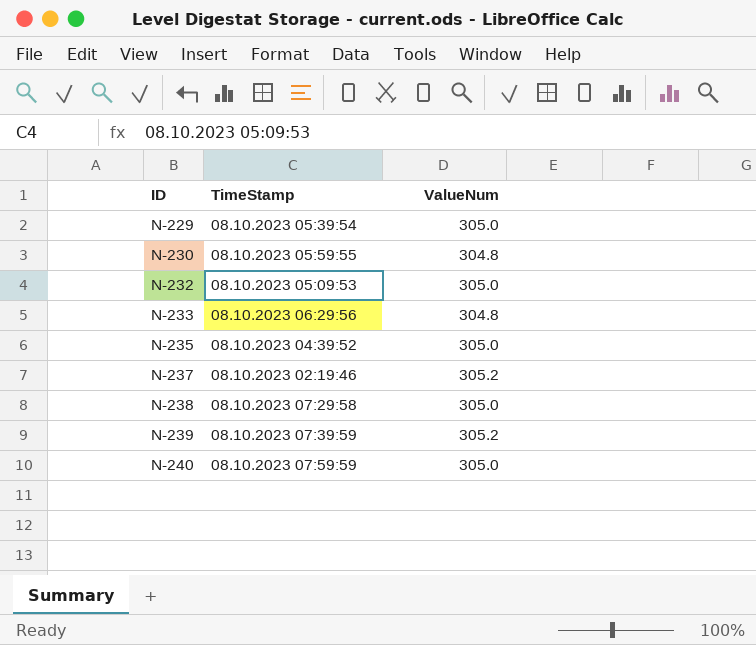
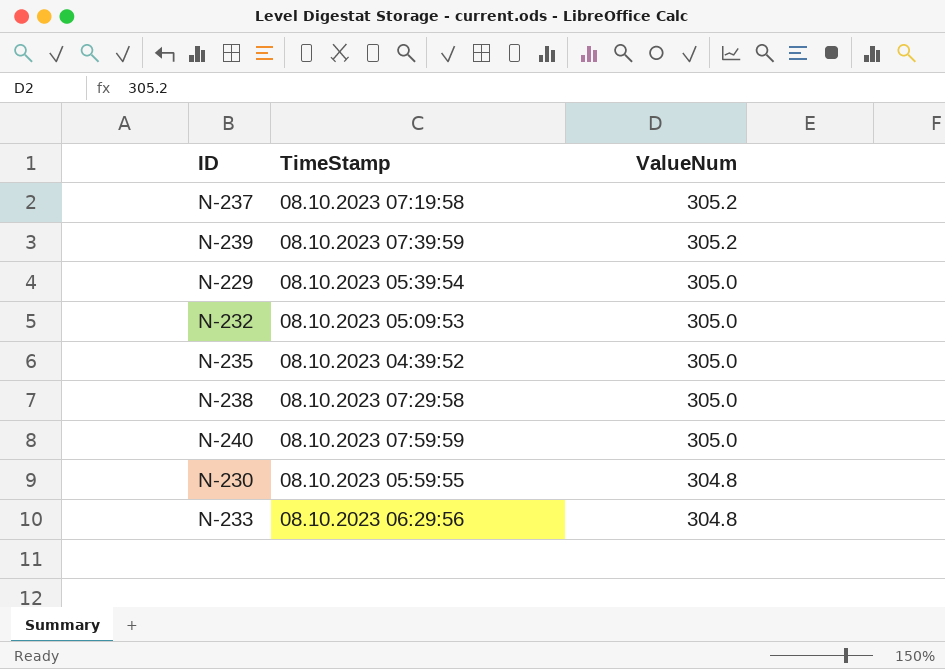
row order: ID ascending -> ValueNum descending
N-237 | TimeStamp: 08.10.2023 02:19:46 -> 08.10.2023 07:19:58

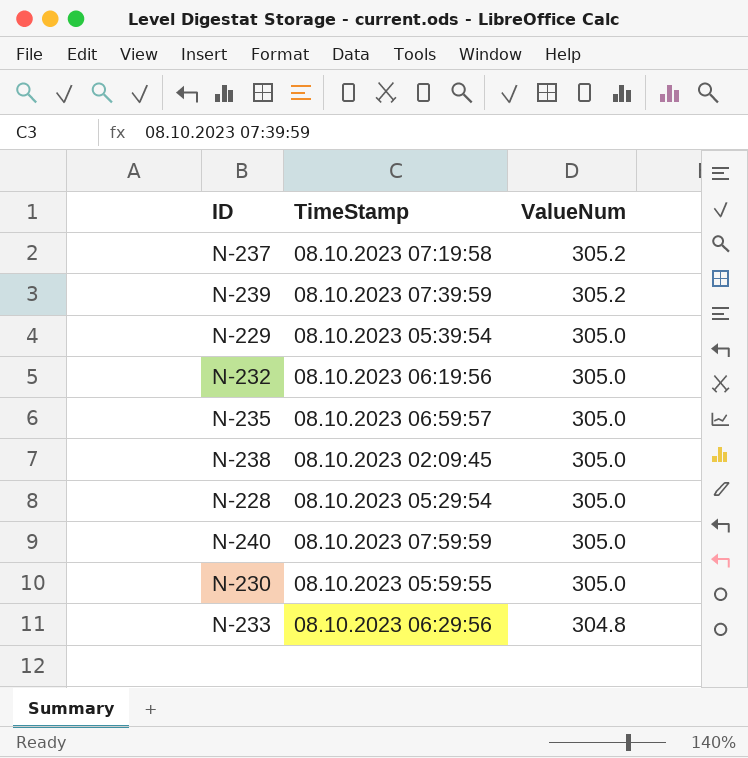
N-232 | TimeStamp: 08.10.2023 05:09:53 -> 08.10.2023 06:19:56
N-235 | TimeStamp: 08.10.2023 04:39:52 -> 08.10.2023 06:59:57
N-238 | TimeStamp: 08.10.2023 07:29:58 -> 08.10.2023 02:09:45
row N-228: none -> 08.10.2023 05:29:54 | 305.0
N-230 | ValueNum: 304.8 -> 305.0

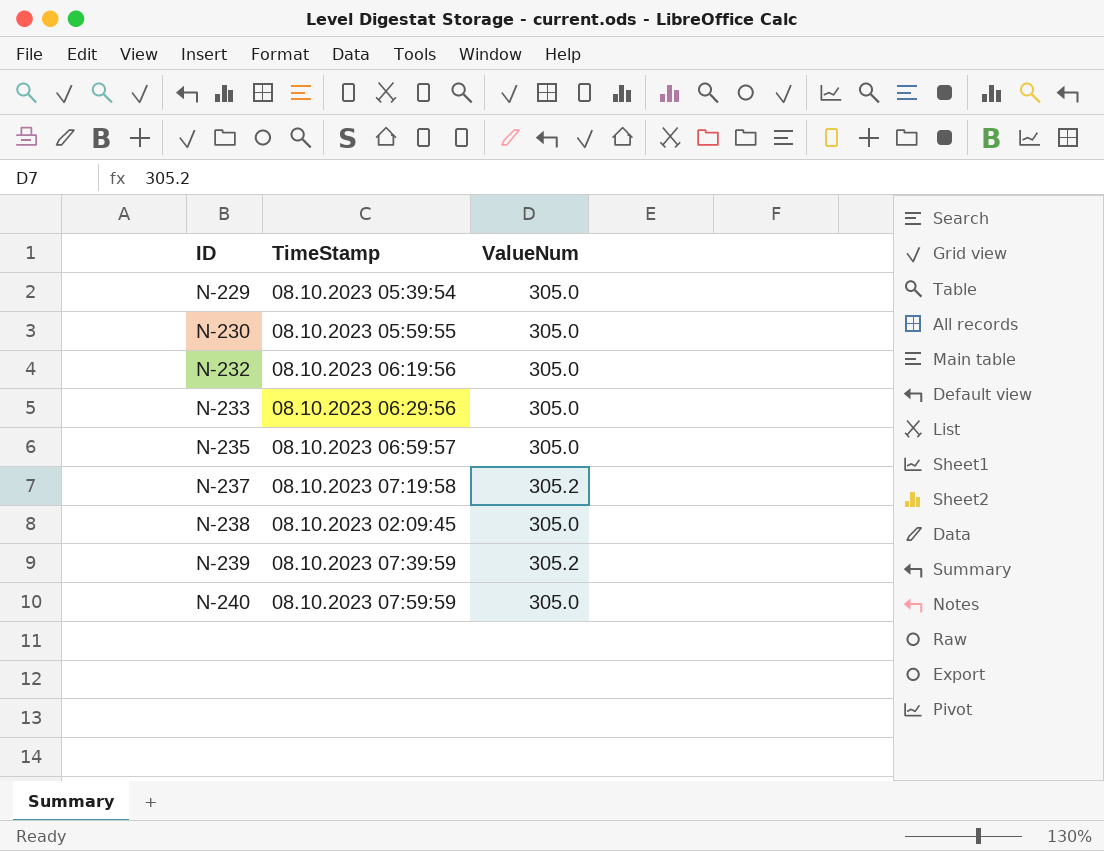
row order: ValueNum descending -> ID ascending
row N-228: 08.10.2023 05:29:54 | 305.0 -> none
N-233 | ValueNum: 304.8 -> 305.0

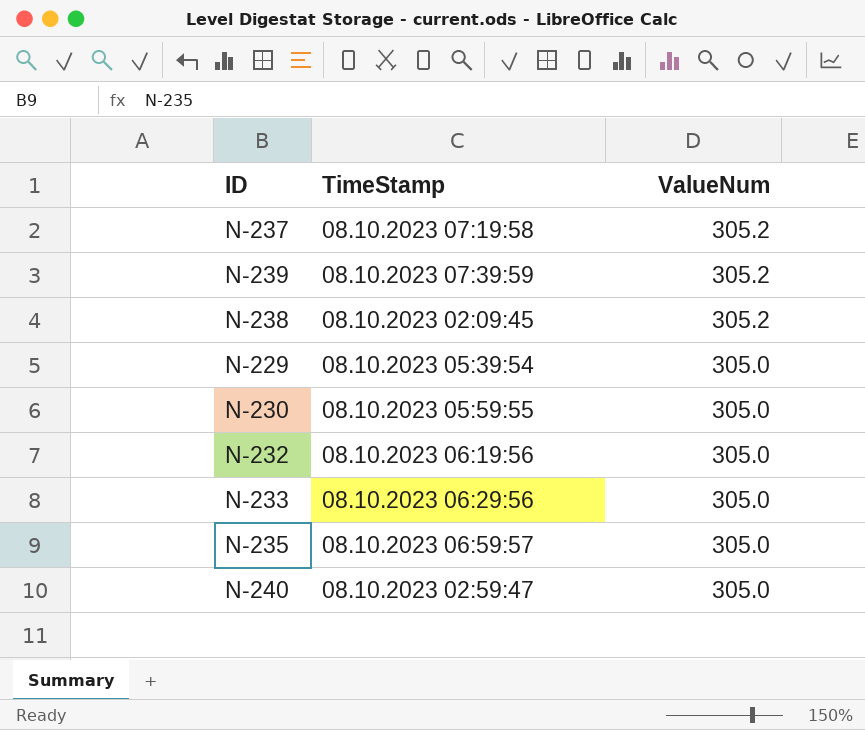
row order: ID ascending -> ValueNum descending
N-238 | ValueNum: 305.0 -> 305.2
N-240 | TimeStamp: 08.10.2023 07:59:59 -> 08.10.2023 02:59:47

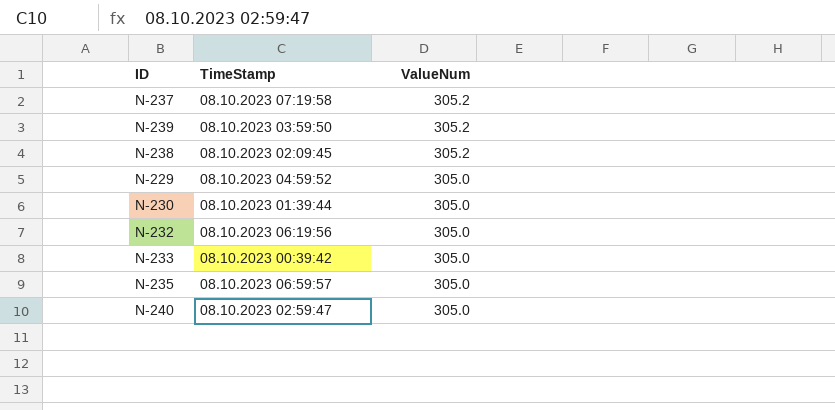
N-239 | TimeStamp: 08.10.2023 07:39:59 -> 08.10.2023 03:59:50
N-229 | TimeStamp: 08.10.2023 05:39:54 -> 08.10.2023 04:59:52
N-230 | TimeStamp: 08.10.2023 05:59:55 -> 08.10.2023 01:39:44
N-233 | TimeStamp: 08.10.2023 06:29:56 -> 08.10.2023 00:39:42

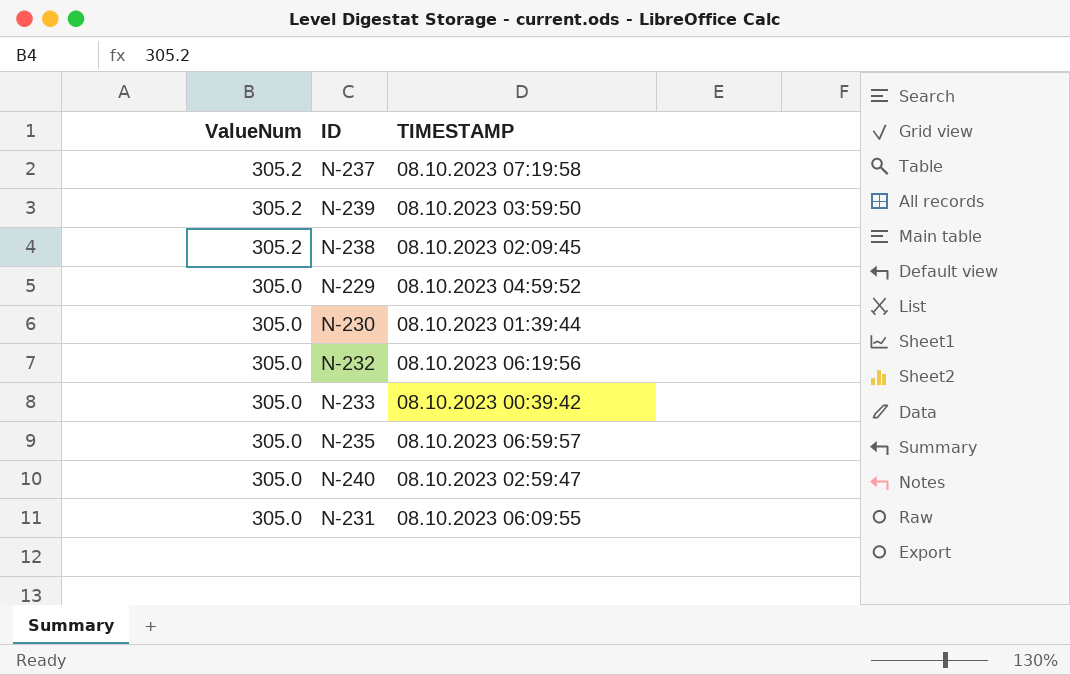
column ValueNum | position: 3 -> 1
column name: TimeStamp -> TIMESTAMP
row N-231: none -> 305.0 | 08.10.2023 06:09:55

